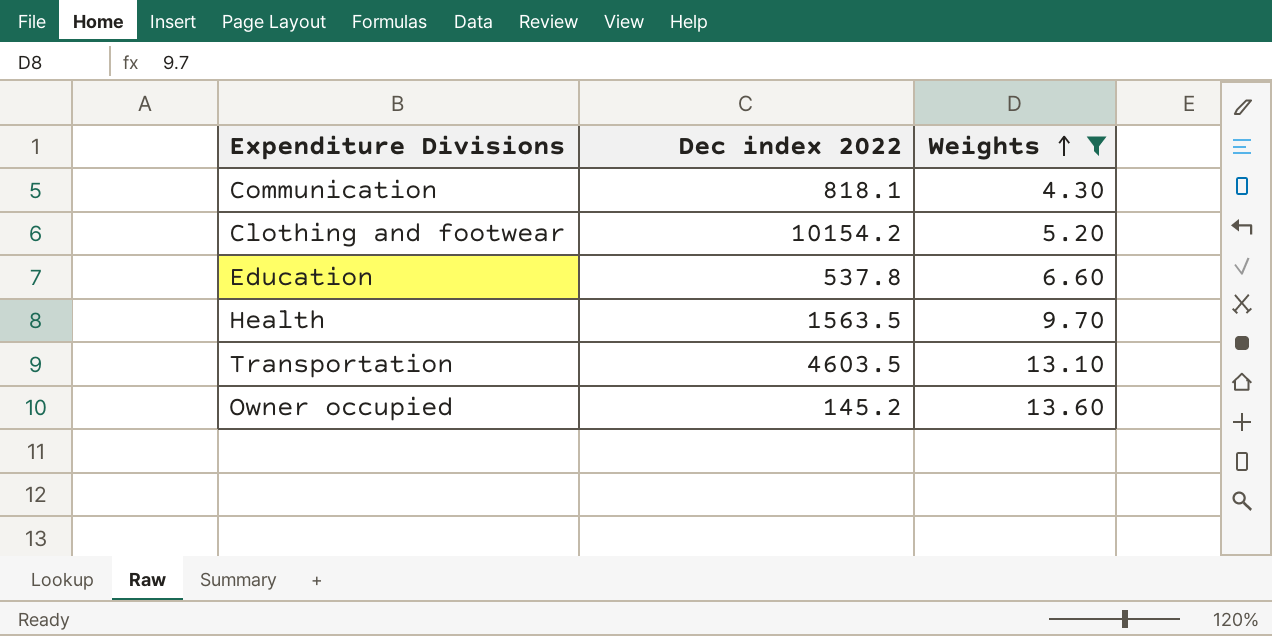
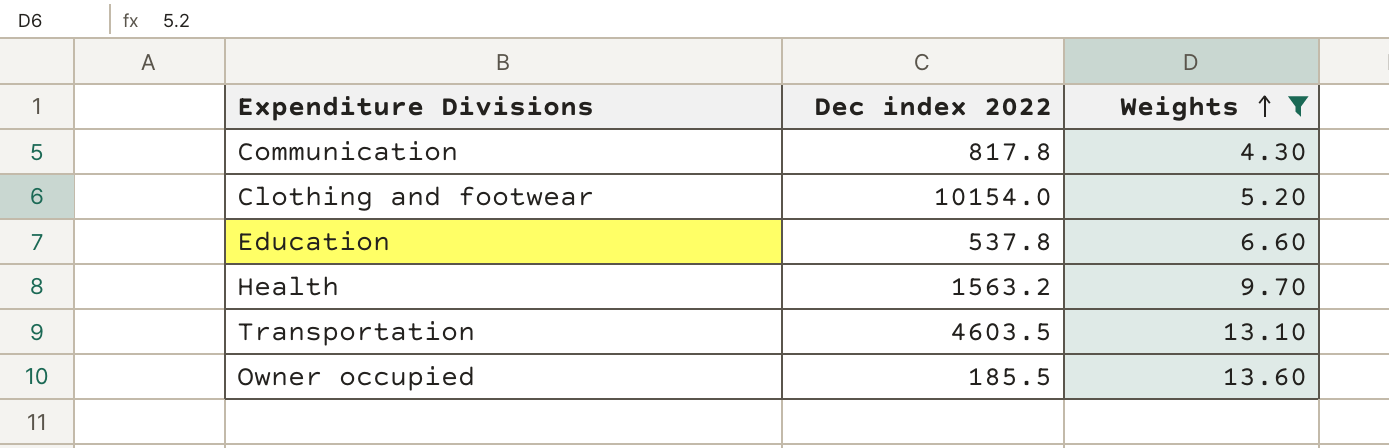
Communication | Dec index 2022: 818.1 -> 817.8
Clothing and footwear | Dec index 2022: 10154.2 -> 10154.0
Health | Dec index 2022: 1563.5 -> 1563.2
Owner occupied | Dec index 2022: 145.2 -> 185.5

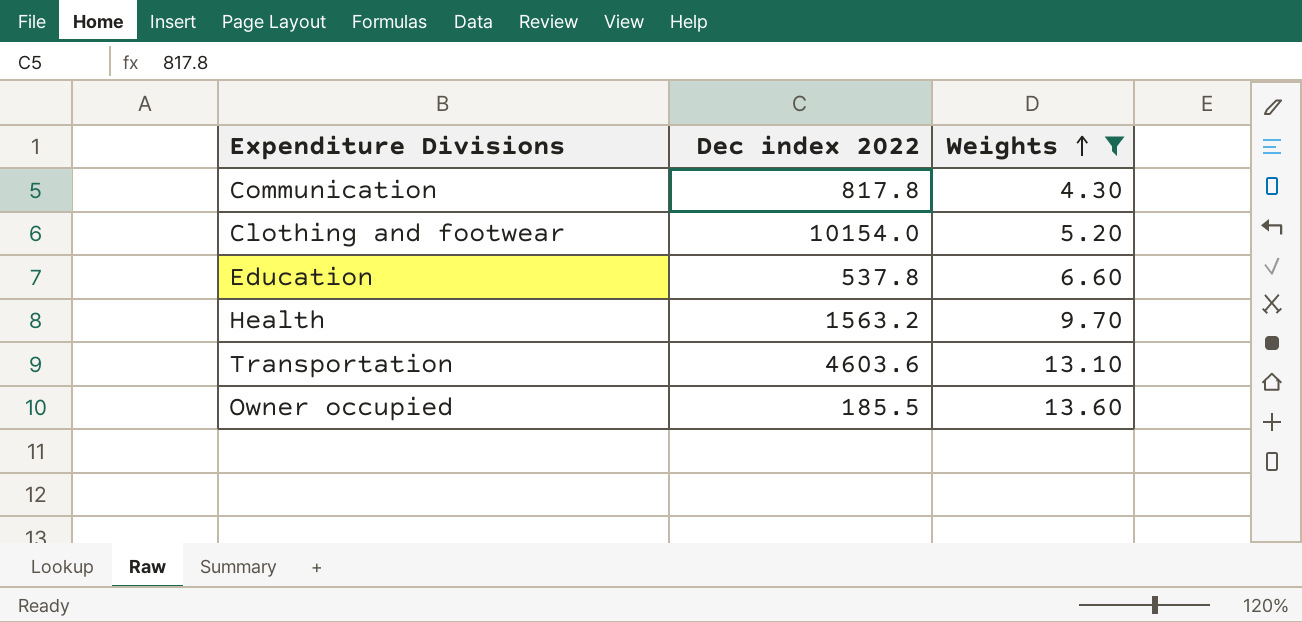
Transportation | Dec index 2022: 4603.5 -> 4603.6

